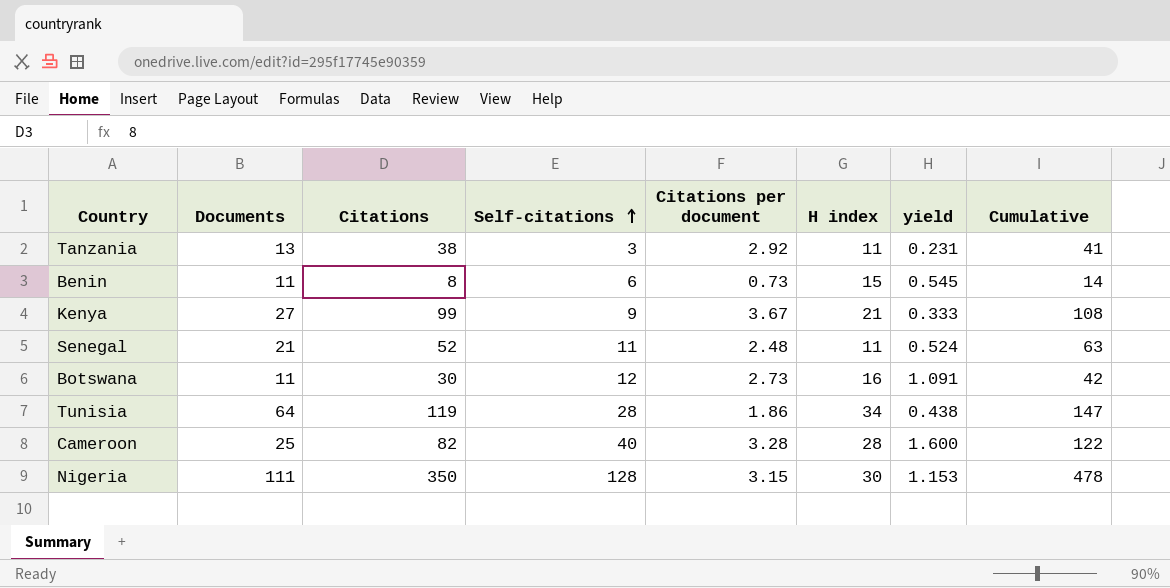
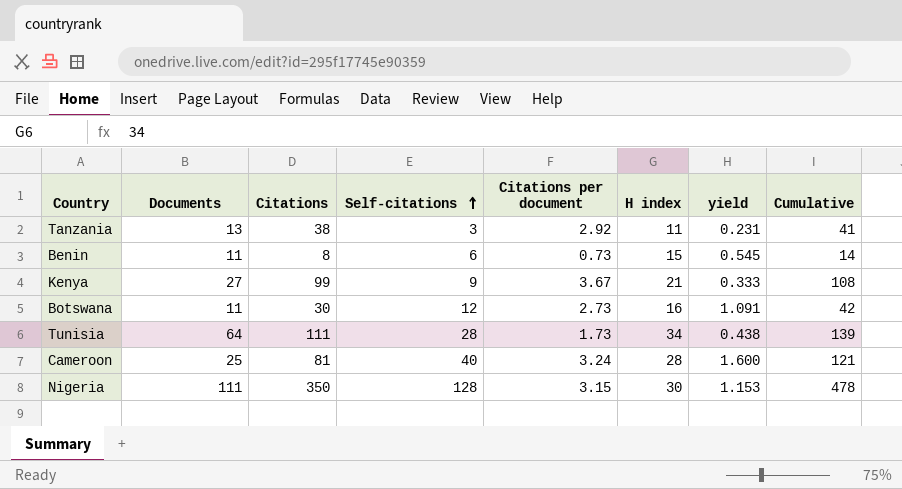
row Senegal: 21 | 52 | 11 | 2.48 | 11 | 0.524 | 63 -> none
Tunisia | Citations: 119 -> 111
Tunisia | Citations per document: 1.86 -> 1.73
Tunisia | Cumulative: 147 -> 139
Cameroon | Citations: 82 -> 81
Cameroon | Citations per document: 3.28 -> 3.24
Cameroon | Cumulative: 122 -> 121

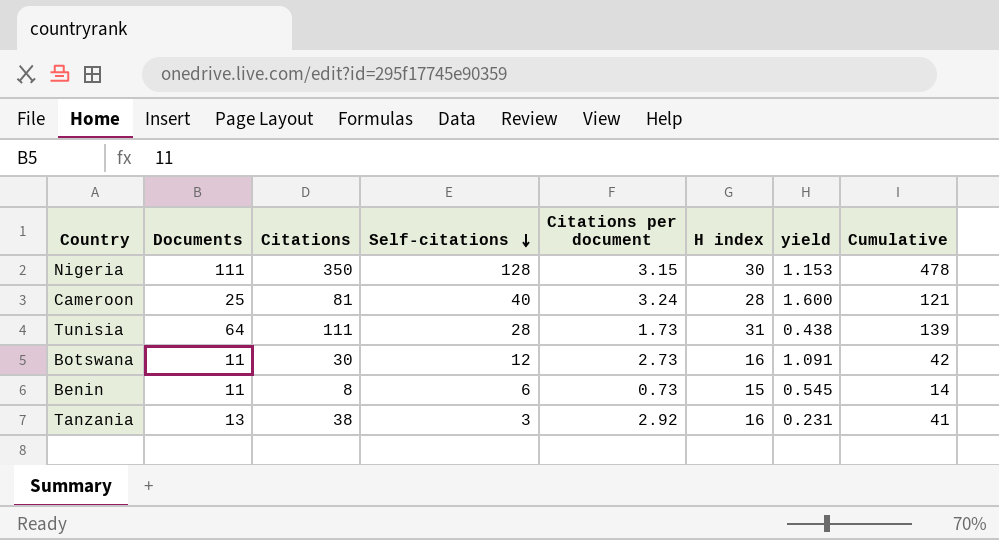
row order: Self-citations ascending -> Self-citations descending
row Kenya: 27 | 99 | 9 | 3.67 | 21 | 0.333 | 108 -> none
Tunisia | H index: 34 -> 31
Tanzania | H index: 11 -> 16

